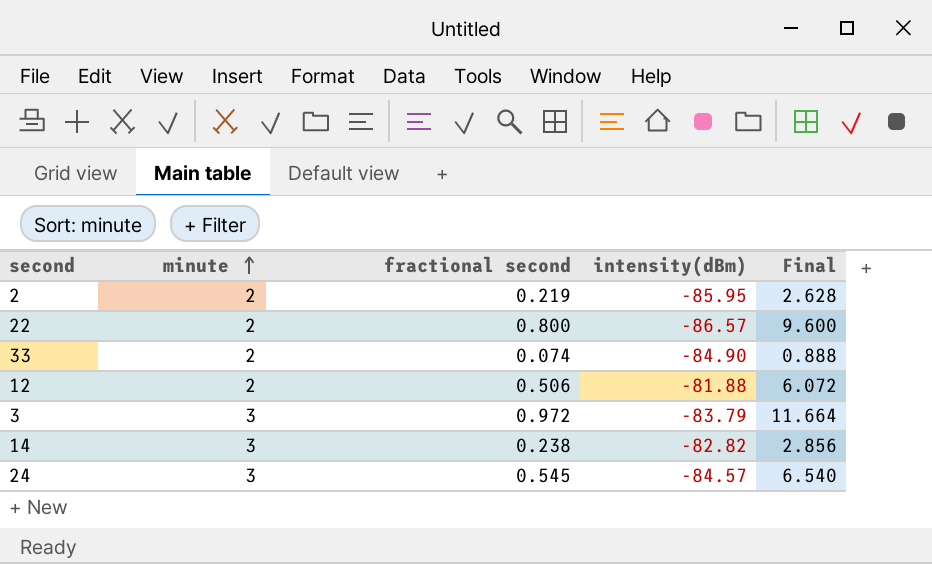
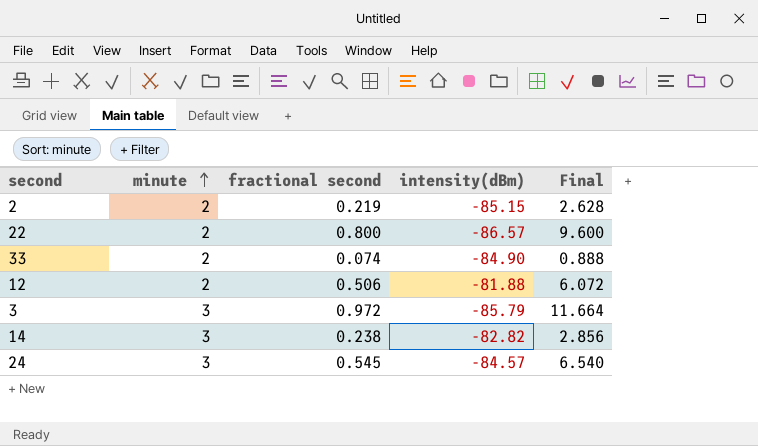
2 | intensity(dBm): -85.95 -> -85.15
3 | intensity(dBm): -83.79 -> -85.79

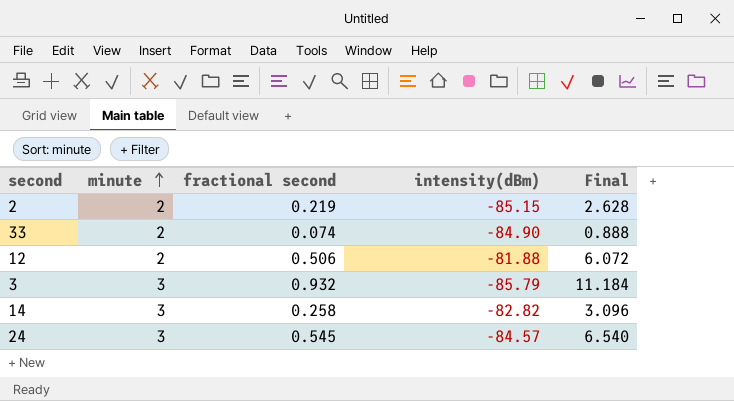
row 22: 2 | 0.800 | -86.57 | 9.600 -> none
3 | fractional second: 0.972 -> 0.932
3 | Final: 11.664 -> 11.184
14 | fractional second: 0.238 -> 0.258
14 | Final: 2.856 -> 3.096

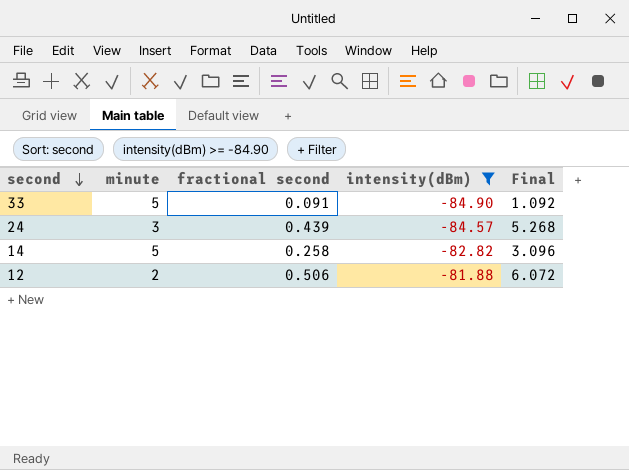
filter: none -> intensity(dBm) >= -84.90
row order: minute ascending -> second descending
33 | minute: 2 -> 5
33 | fractional second: 0.074 -> 0.091
33 | Final: 0.888 -> 1.092
24 | fractional second: 0.545 -> 0.439
24 | Final: 6.540 -> 5.268
14 | minute: 3 -> 5

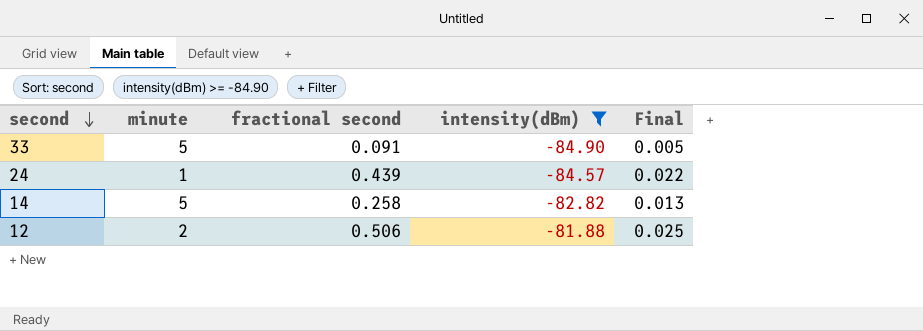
column Final | formula: [fractional second] * 12 -> [fractional second] * 0.05
24 | minute: 3 -> 1

